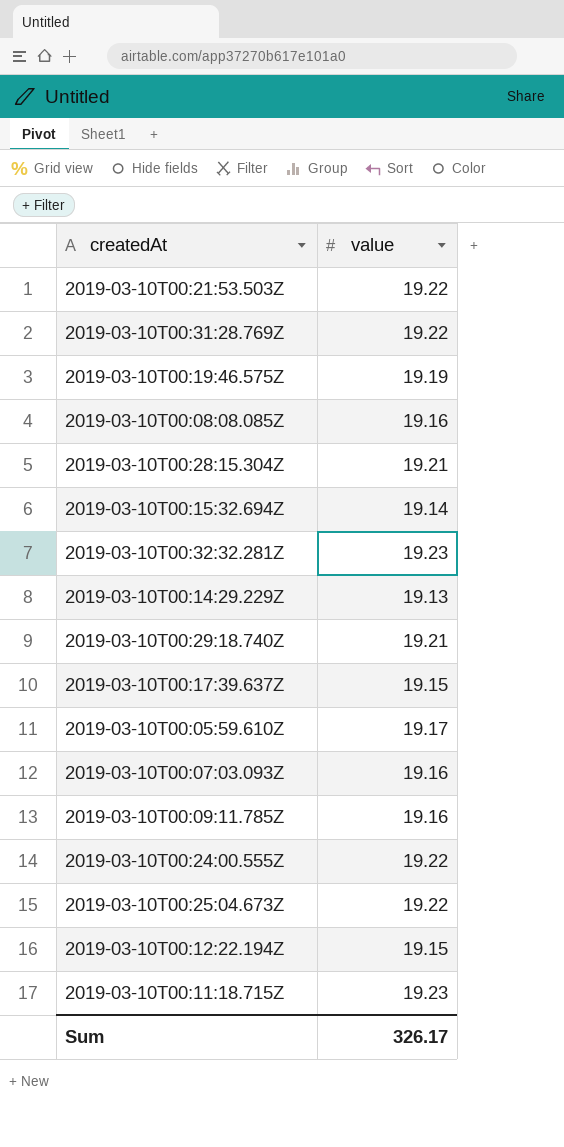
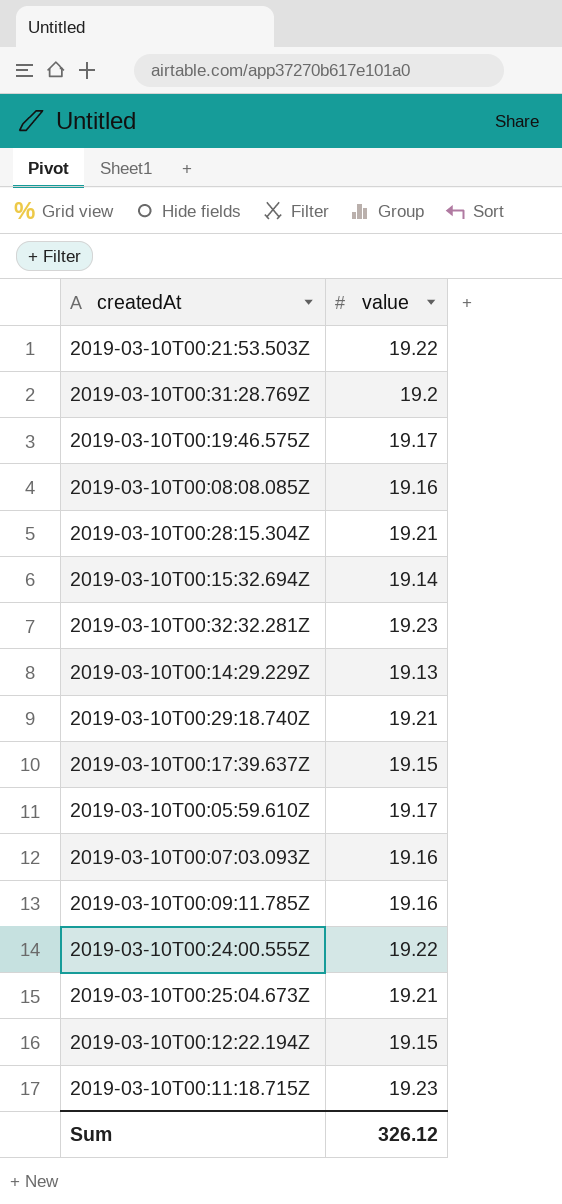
2019-03-10T00:31:28.769Z | value: 19.22 -> 19.2
2019-03-10T00:19:46.575Z | value: 19.19 -> 19.17
2019-03-10T00:25:04.673Z | value: 19.22 -> 19.21
Sum | value: 326.17 -> 326.12

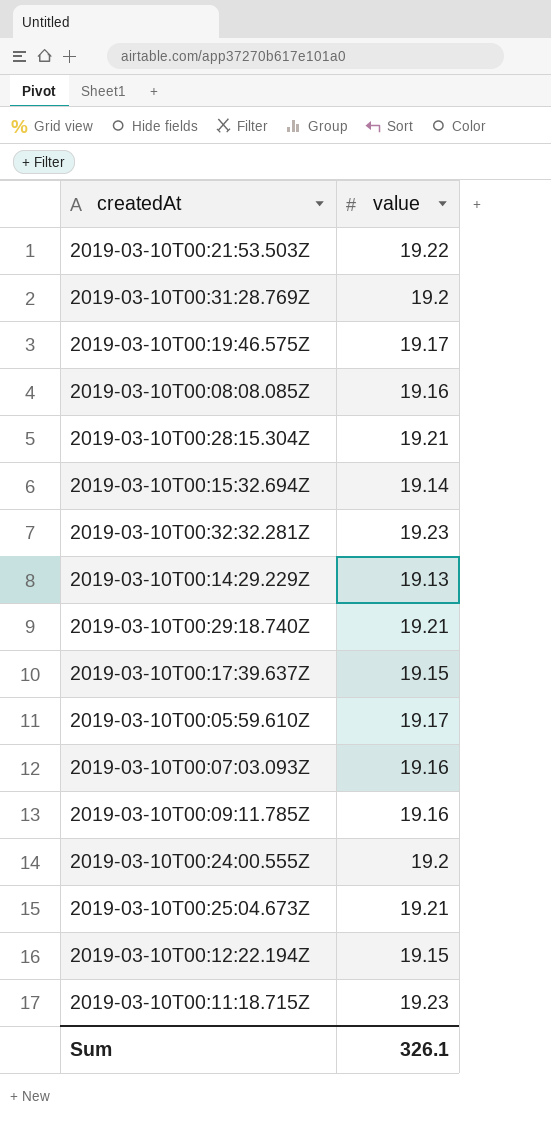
2019-03-10T00:24:00.555Z | value: 19.22 -> 19.2
Sum | value: 326.12 -> 326.1

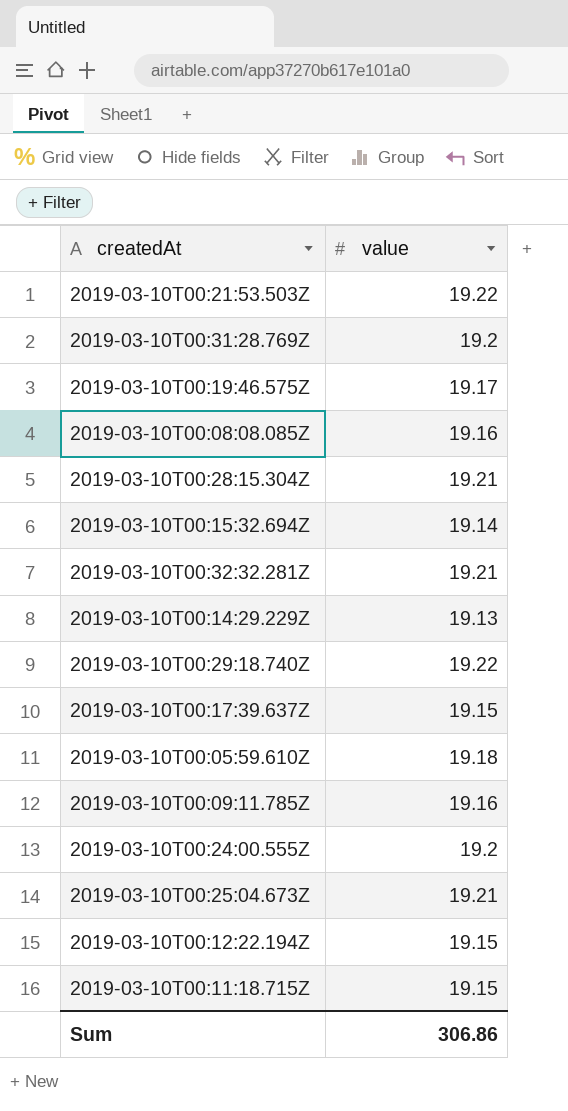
row 2019-03-10T00:07:03.093Z: 19.16 -> none
2019-03-10T00:32:32.281Z | value: 19.23 -> 19.21
2019-03-10T00:29:18.740Z | value: 19.21 -> 19.22
2019-03-10T00:05:59.610Z | value: 19.17 -> 19.18
2019-03-10T00:11:18.715Z | value: 19.23 -> 19.15
Sum | value: 326.1 -> 306.86

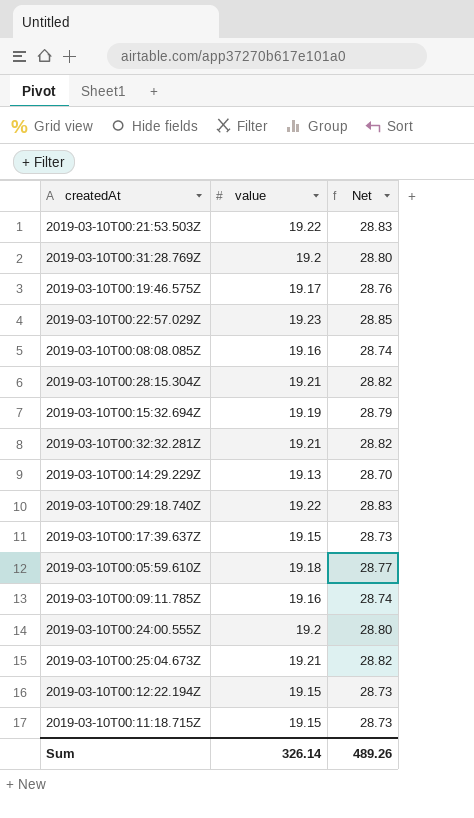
column Net | formula: none -> [value] * 1.5
row 2019-03-10T00:22:57.029Z: none -> 19.23 | 28.85
2019-03-10T00:15:32.694Z | value: 19.14 -> 19.19
Sum | value: 306.86 -> 326.14

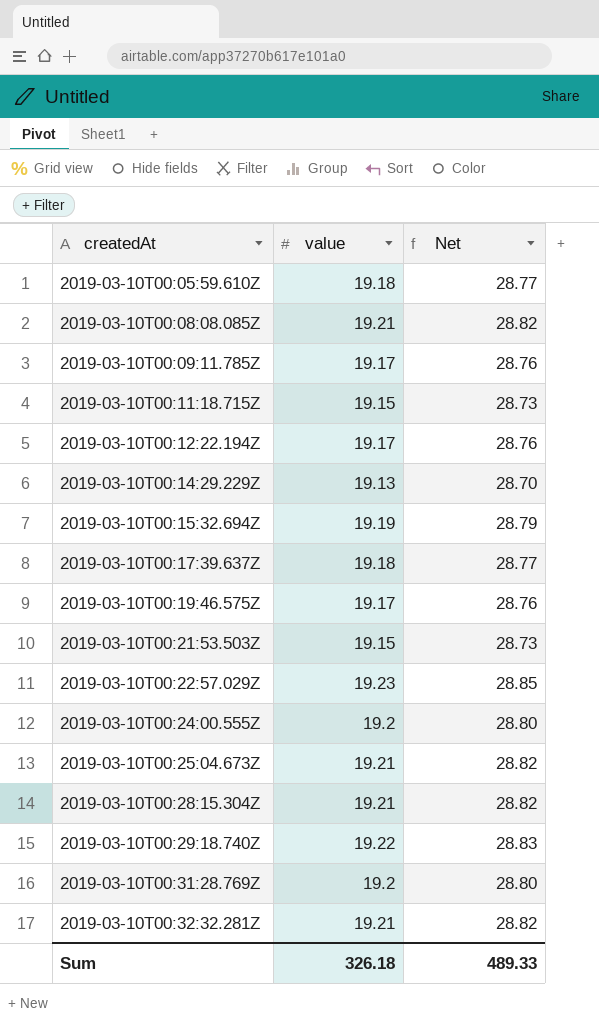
row order: none -> createdAt ascending
2019-03-10T00:08:08.085Z | value: 19.16 -> 19.21
2019-03-10T00:08:08.085Z | Net: 28.74 -> 28.82
2019-03-10T00:09:11.785Z | value: 19.16 -> 19.17
2019-03-10T00:09:11.785Z | Net: 28.74 -> 28.76
2019-03-10T00:12:22.194Z | value: 19.15 -> 19.17
2019-03-10T00:12:22.194Z | Net: 28.73 -> 28.76
2019-03-10T00:17:39.637Z | value: 19.15 -> 19.18
2019-03-10T00:17:39.637Z | Net: 28.73 -> 28.77
2019-03-10T00:21:53.503Z | value: 19.22 -> 19.15
2019-03-10T00:21:53.503Z | Net: 28.83 -> 28.73
Sum | value: 326.14 -> 326.18
Sum | Net: 489.26 -> 489.33

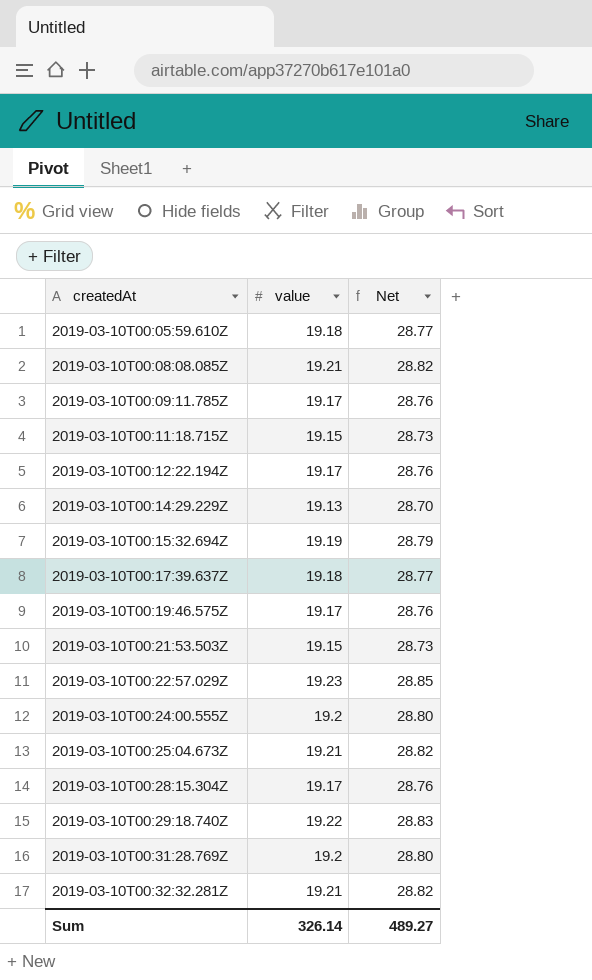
2019-03-10T00:28:15.304Z | value: 19.21 -> 19.17
2019-03-10T00:28:15.304Z | Net: 28.82 -> 28.76
Sum | value: 326.18 -> 326.14
Sum | Net: 489.33 -> 489.27

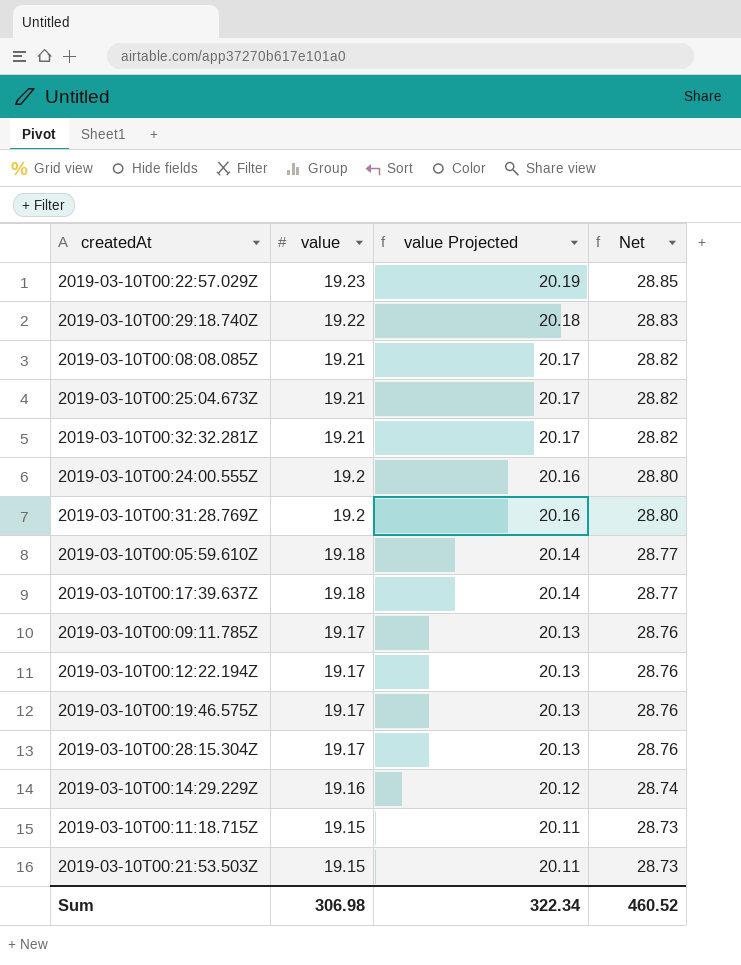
row order: createdAt ascending -> value descending
column value Projected | formula: none -> [value] * 1.05
row 2019-03-10T00:15:32.694Z: 19.19 | 28.79 -> none
2019-03-10T00:14:29.229Z | value: 19.13 -> 19.16
2019-03-10T00:14:29.229Z | Net: 28.70 -> 28.74
Sum | value: 326.14 -> 306.98
Sum | Net: 489.27 -> 460.52

